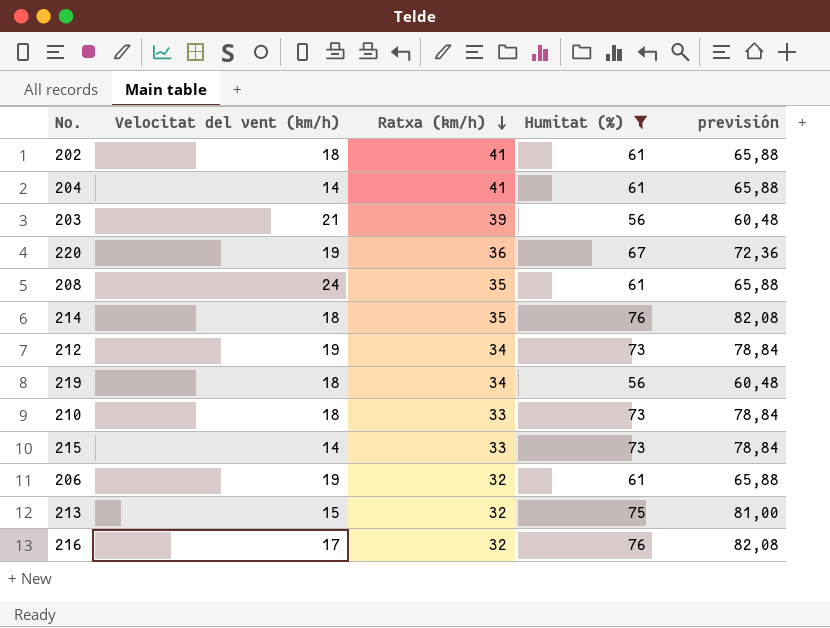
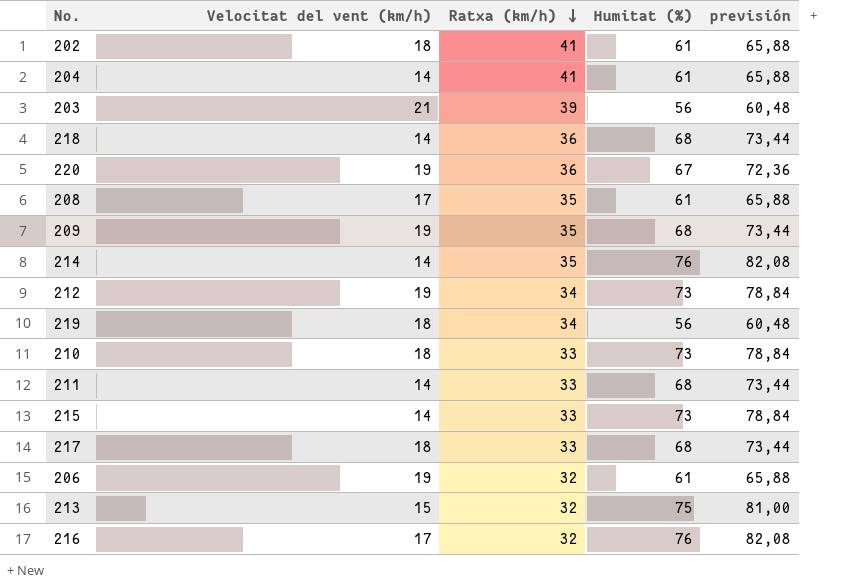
filter: Humitat (%) != 68 -> none
208 | Velocitat del vent (km/h): 24 -> 17
214 | Velocitat del vent (km/h): 18 -> 14

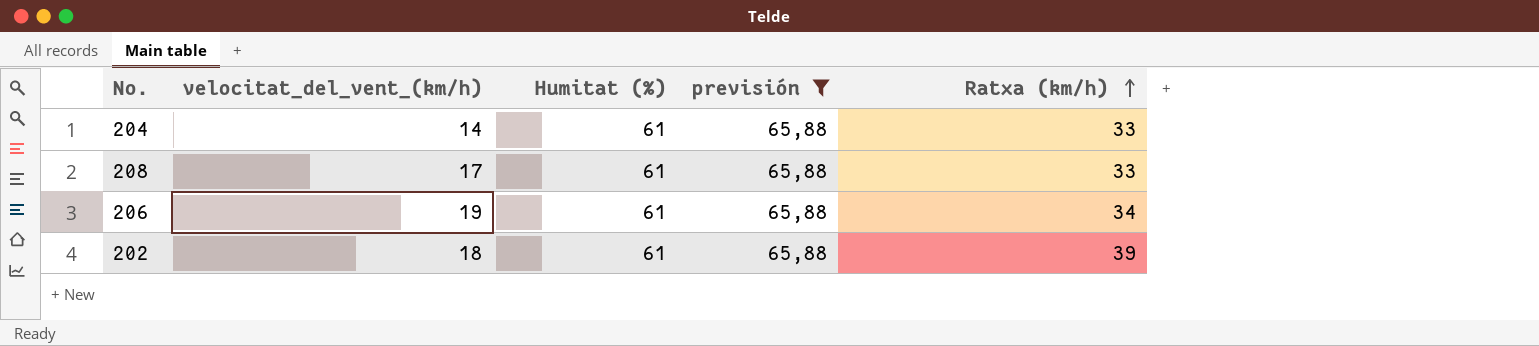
filter: none -> previsión = 65,88
row order: Ratxa (km/h) descending -> Ratxa (km/h) ascending
column name: Velocitat del vent (km/h) -> velocitat_del_vent_(km/h)
column Ratxa (km/h) | position: 3 -> 5
204 | Ratxa (km/h): 41 -> 33
208 | Ratxa (km/h): 35 -> 33
206 | Ratxa (km/h): 32 -> 34
202 | Ratxa (km/h): 41 -> 39

